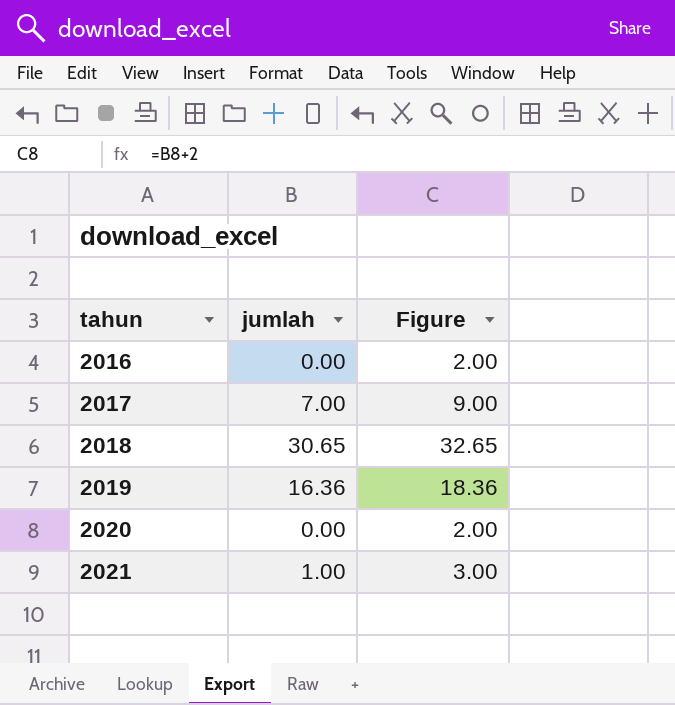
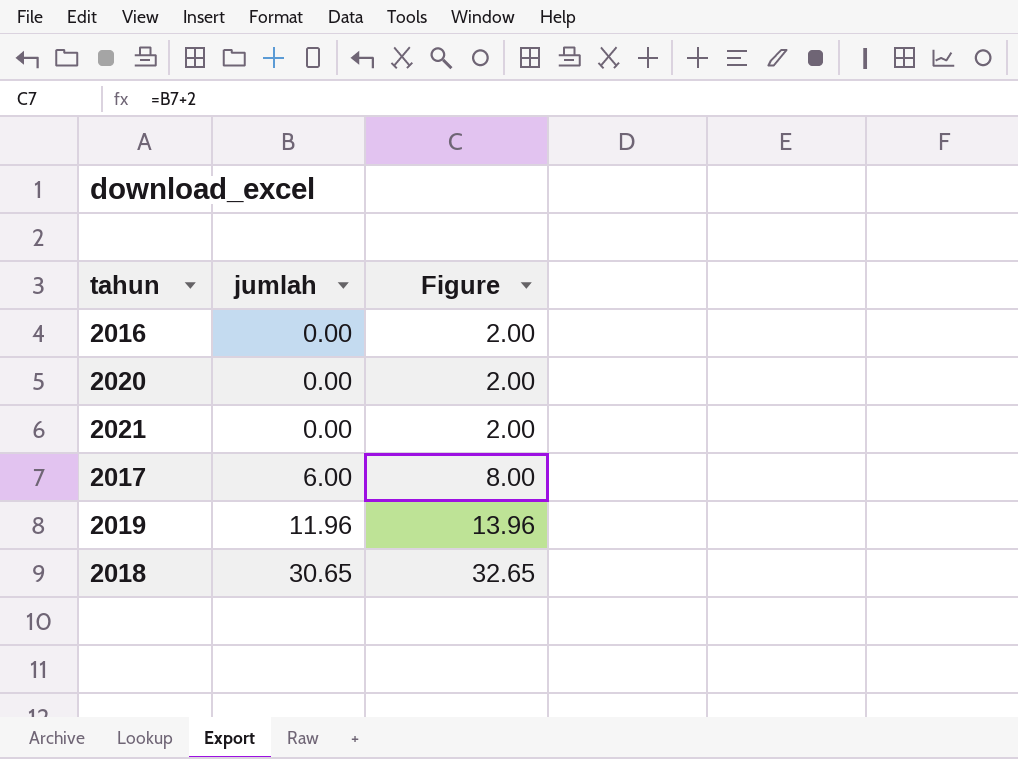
row order: tahun ascending -> jumlah ascending
2021 | jumlah: 1.00 -> 0.00
2021 | Figure: 3.00 -> 2.00
2017 | jumlah: 7.00 -> 6.00
2017 | Figure: 9.00 -> 8.00
2019 | jumlah: 16.36 -> 11.96
2019 | Figure: 18.36 -> 13.96

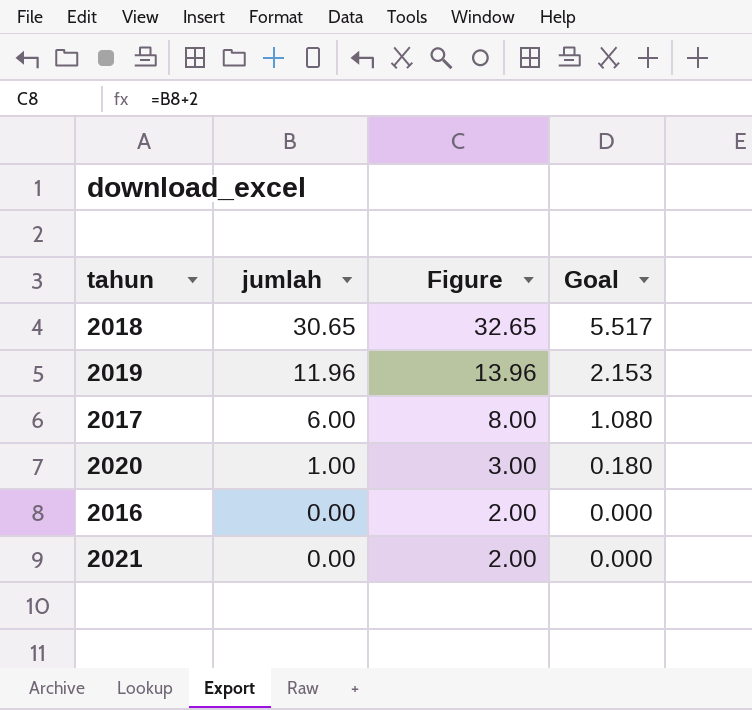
row order: jumlah ascending -> jumlah descending
column Goal | formula: none -> [jumlah] * 0.18
2020 | jumlah: 0.00 -> 1.00
2020 | Figure: 2.00 -> 3.00

